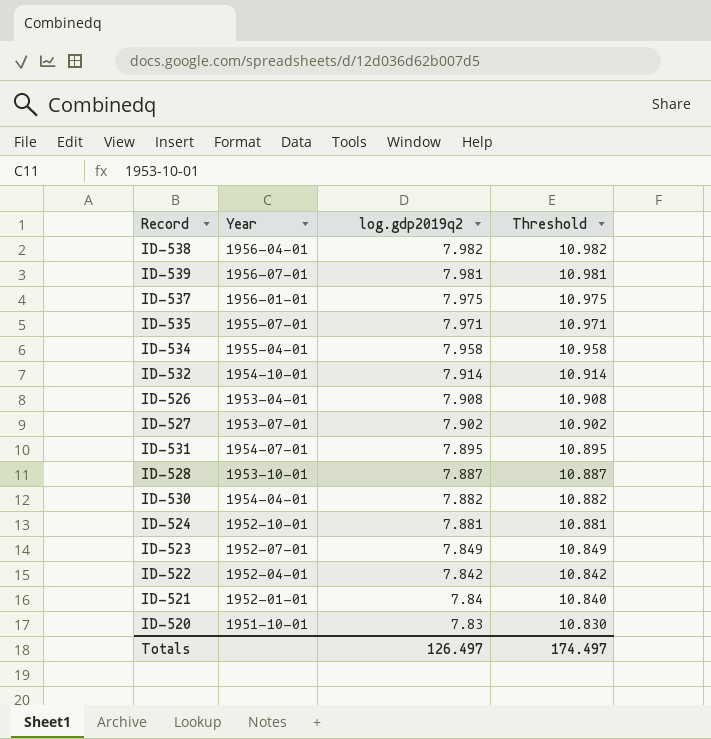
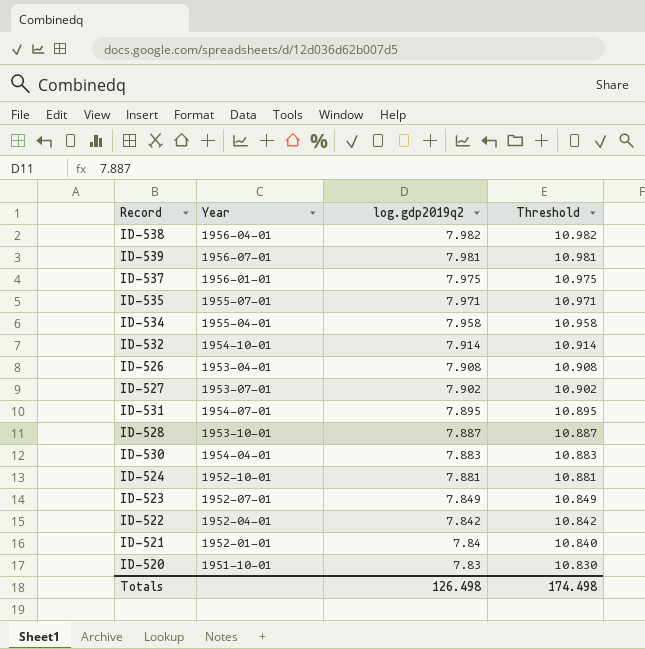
ID-530 | log.gdp2019q2: 7.882 -> 7.883
ID-530 | Threshold: 10.882 -> 10.883
Totals | log.gdp2019q2: 126.497 -> 126.498
Totals | Threshold: 174.497 -> 174.498

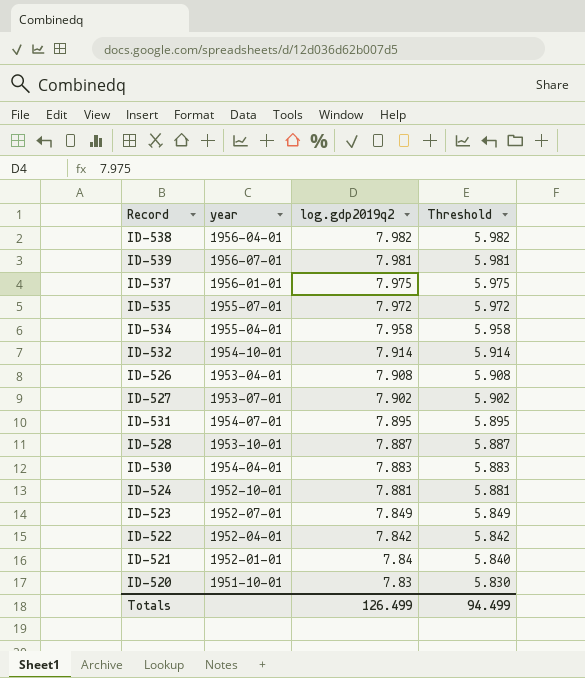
column name: Year -> year
column Threshold | formula: [log.gdp2019q2] + 3 -> [log.gdp2019q2] - 2
ID-535 | log.gdp2019q2: 7.971 -> 7.972
Totals | log.gdp2019q2: 126.498 -> 126.499
Totals | Threshold: 174.498 -> 94.499

